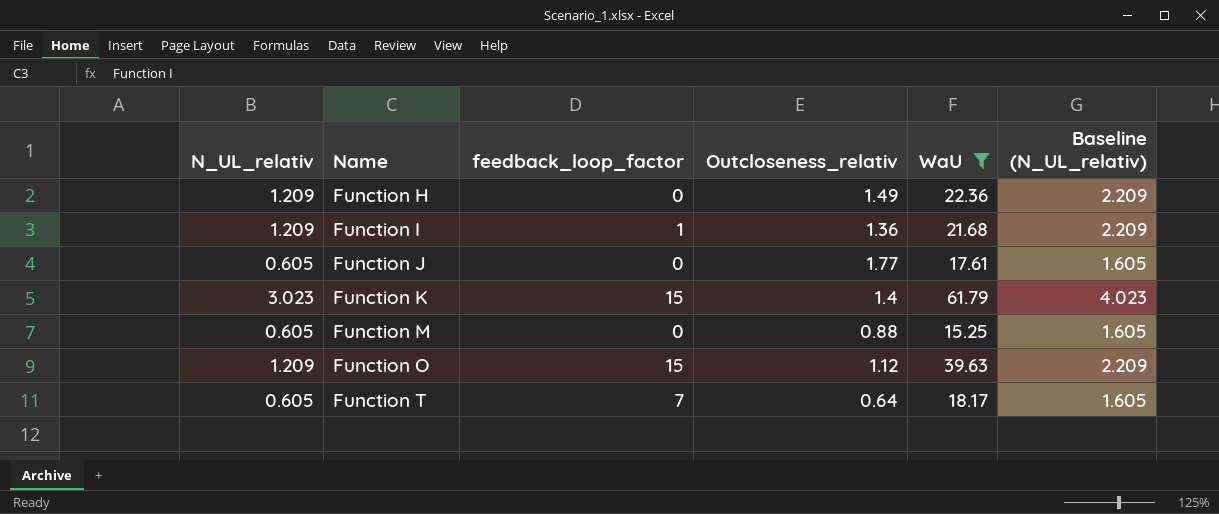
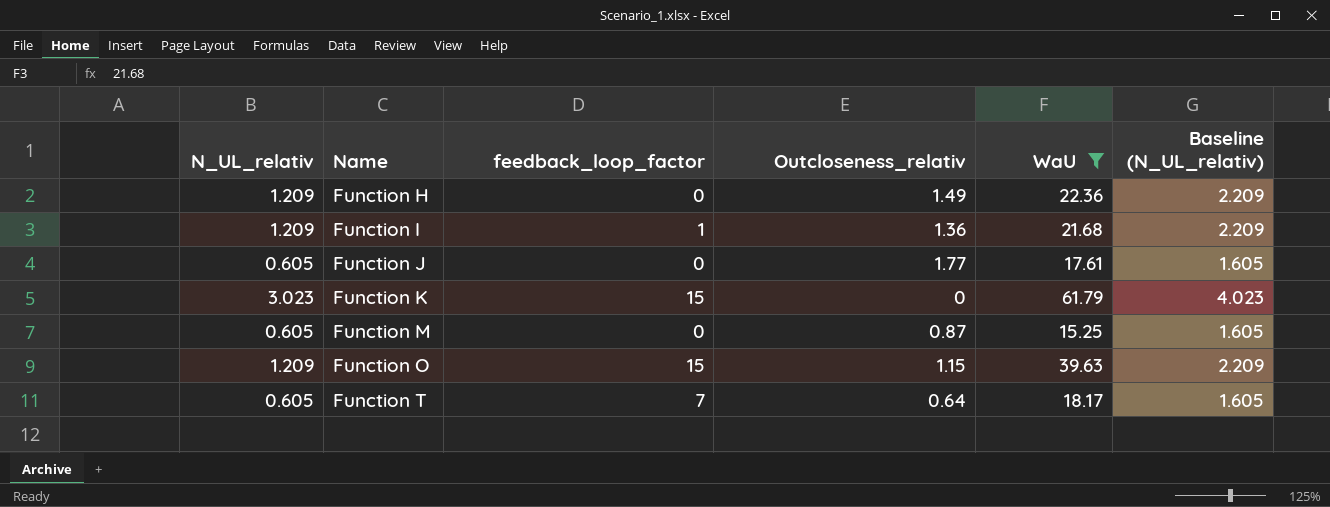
Function K | Outcloseness_relativ: 1.4 -> 0
Function M | Outcloseness_relativ: 0.88 -> 0.87
Function O | Outcloseness_relativ: 1.12 -> 1.15

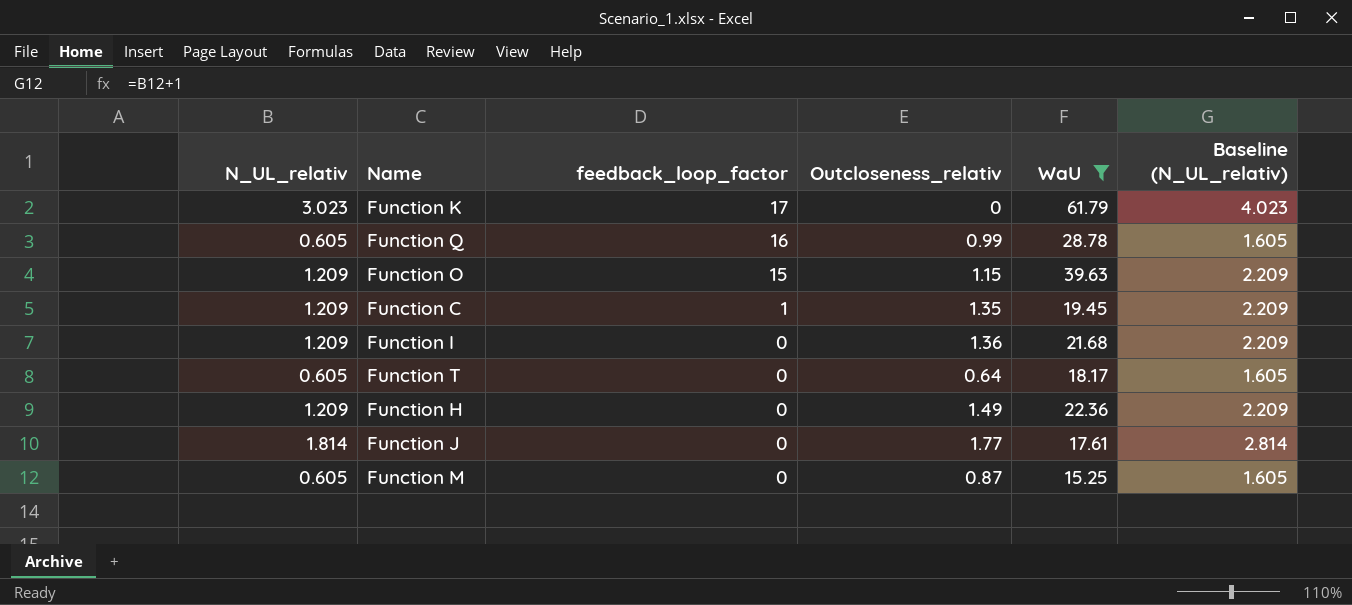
row order: Name ascending -> feedback_loop_factor descending
Function K | feedback_loop_factor: 15 -> 17
row Function Q: none -> 0.605 | 16 | 0.99 | 28.78 | 1.605
row Function C: none -> 1.209 | 1 | 1.35 | 19.45 | 2.209
Function I | feedback_loop_factor: 1 -> 0
Function T | feedback_loop_factor: 7 -> 0
Function J | N_UL_relativ: 0.605 -> 1.814
Function J | Baseline (N_UL_relativ): 1.605 -> 2.814

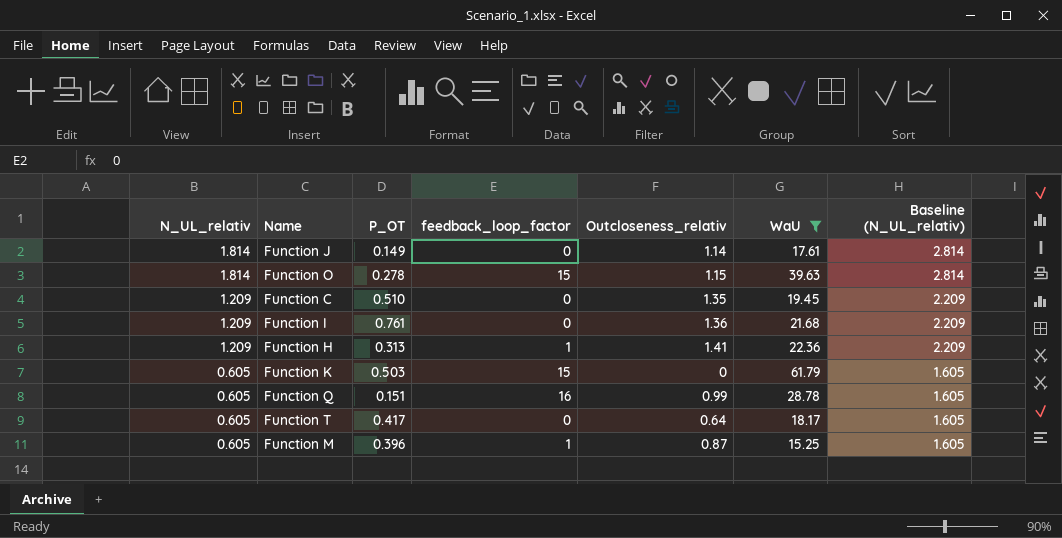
row order: feedback_loop_factor descending -> N_UL_relativ descending
column P_OT | position: none -> 3
Function J | Outcloseness_relativ: 1.77 -> 1.14
Function O | N_UL_relativ: 1.209 -> 1.814
Function O | Baseline (N_UL_relativ): 2.209 -> 2.814
Function C | feedback_loop_factor: 1 -> 0
Function H | feedback_loop_factor: 0 -> 1
Function H | Outcloseness_relativ: 1.49 -> 1.41
Function K | N_UL_relativ: 3.023 -> 0.605
Function K | feedback_loop_factor: 17 -> 15
Function K | Baseline (N_UL_relativ): 4.023 -> 1.605
Function M | feedback_loop_factor: 0 -> 1

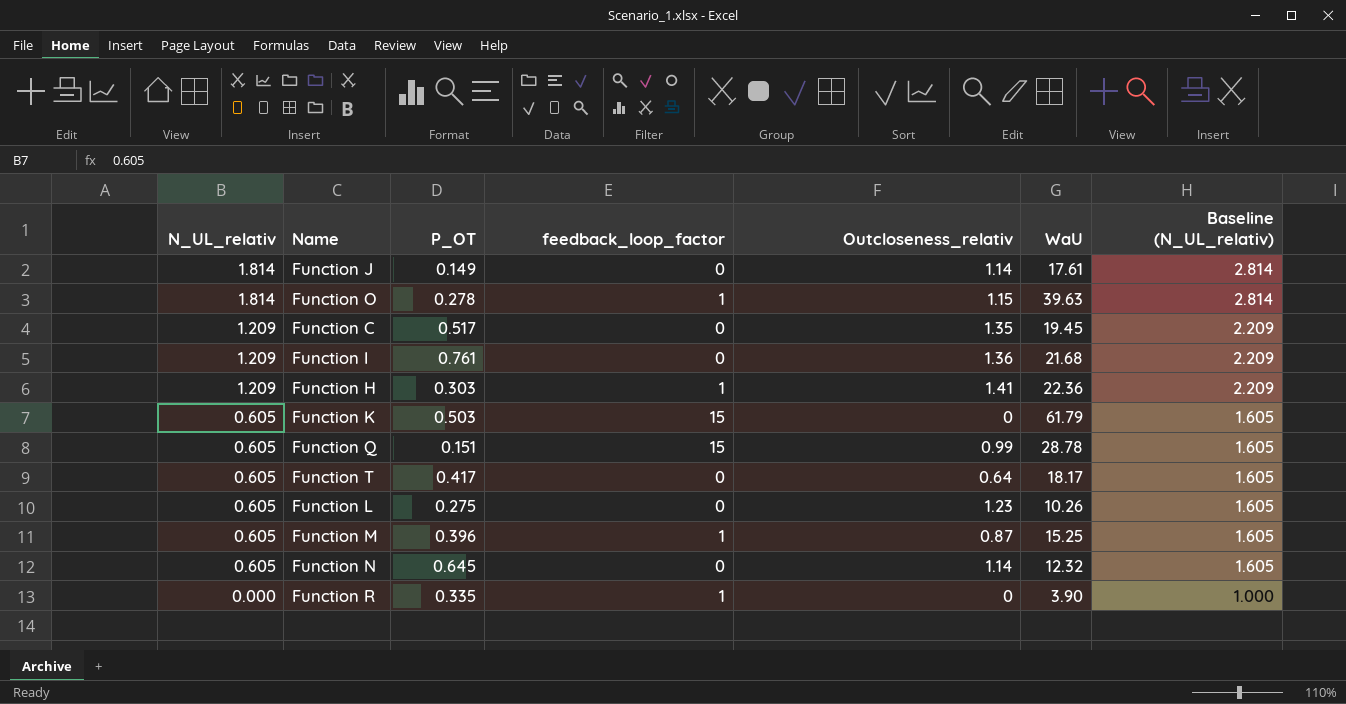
filter: WaU >= 15.25 -> none
Function O | feedback_loop_factor: 15 -> 1
Function C | P_OT: 0.510 -> 0.517
Function H | P_OT: 0.313 -> 0.303
Function Q | feedback_loop_factor: 16 -> 15

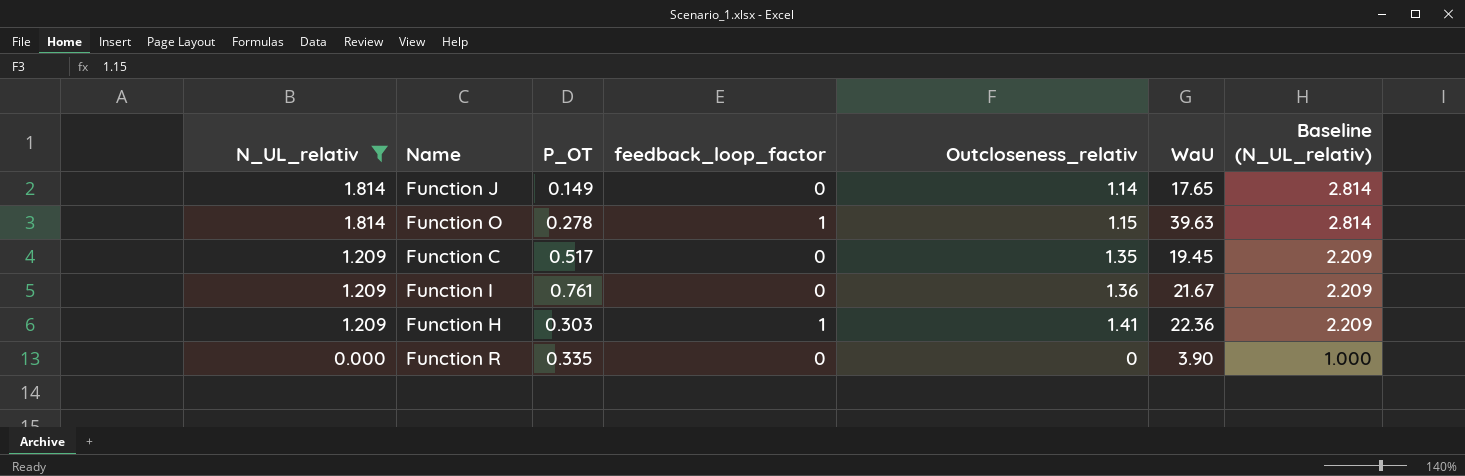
filter: none -> N_UL_relativ != 0.605
Function J | WaU: 17.61 -> 17.65
Function I | WaU: 21.68 -> 21.67
Function R | feedback_loop_factor: 1 -> 0

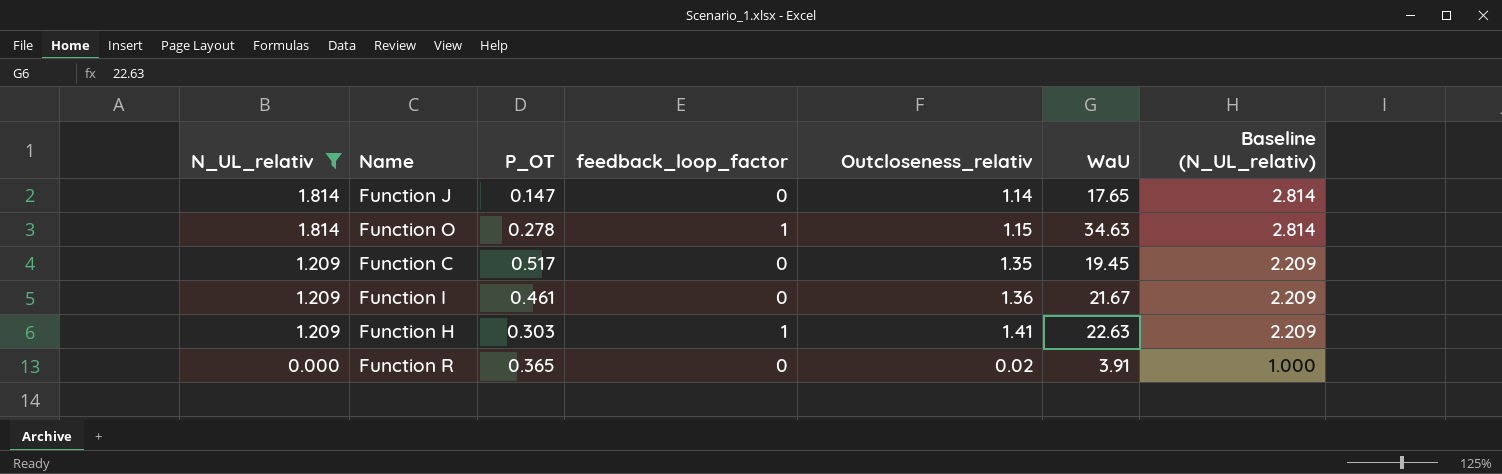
Function J | P_OT: 0.149 -> 0.147
Function O | WaU: 39.63 -> 34.63
Function I | P_OT: 0.761 -> 0.461
Function H | WaU: 22.36 -> 22.63
Function R | P_OT: 0.335 -> 0.365
Function R | Outcloseness_relativ: 0 -> 0.02
Function R | WaU: 3.90 -> 3.91

